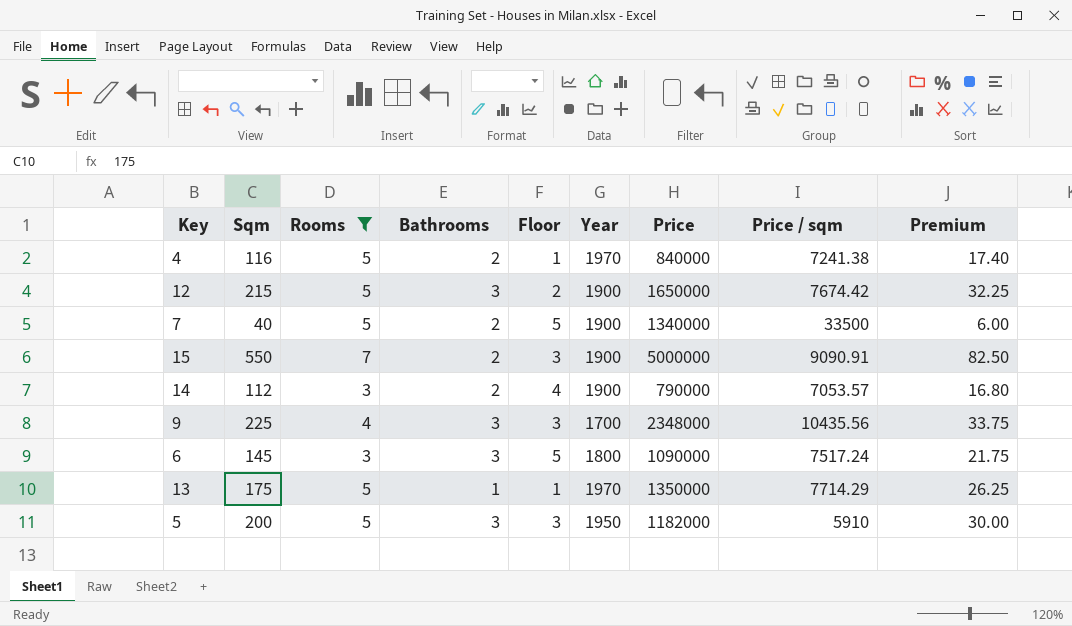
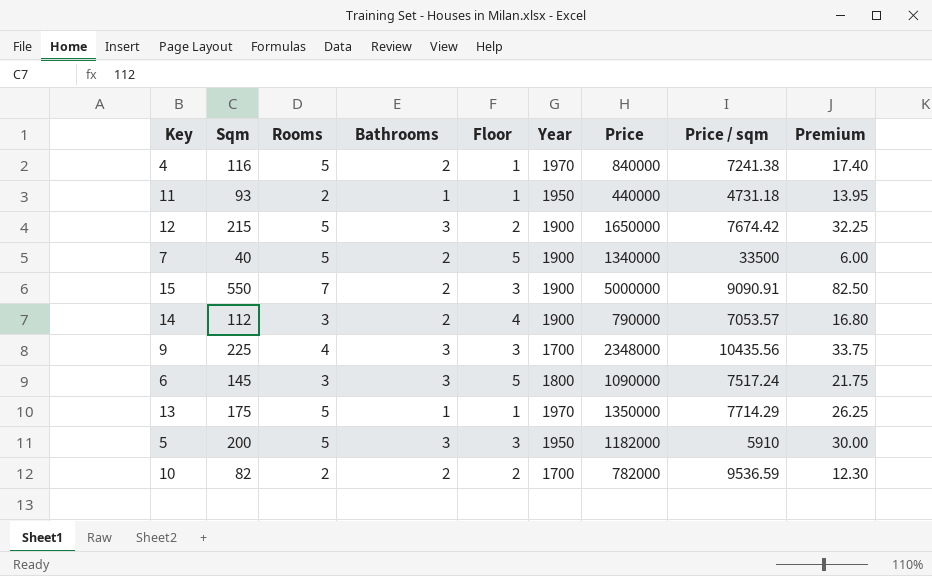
filter: Rooms != 2 -> none

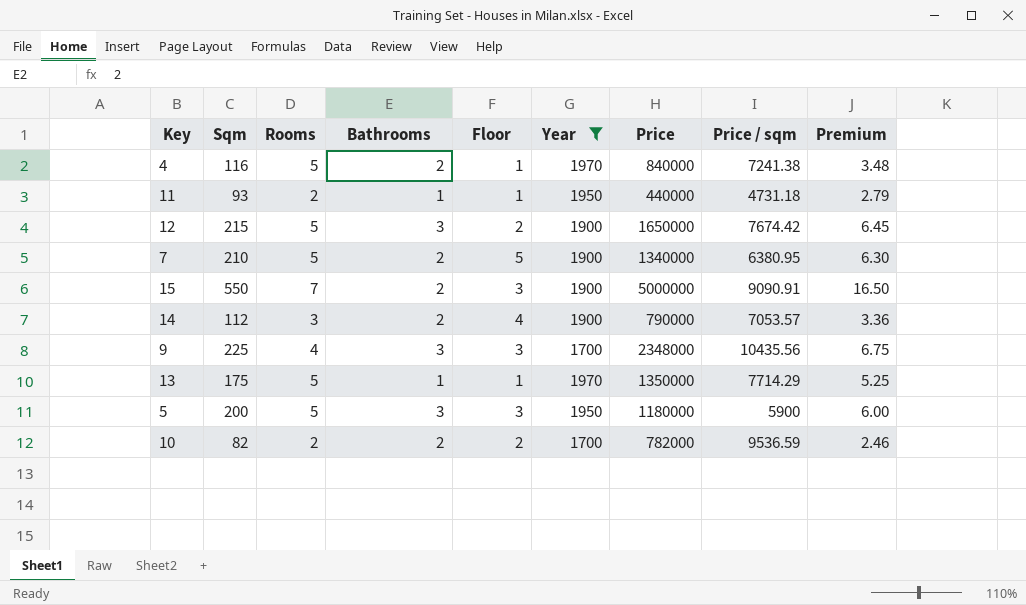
filter: none -> Year != 1800
column Premium | formula: [Sqm] * 0.15 -> [Sqm] * 0.03
7 | Sqm: 40 -> 210
7 | Price / sqm: 33500 -> 6380.95
5 | Price: 1182000 -> 1180000
5 | Price / sqm: 5910 -> 5900

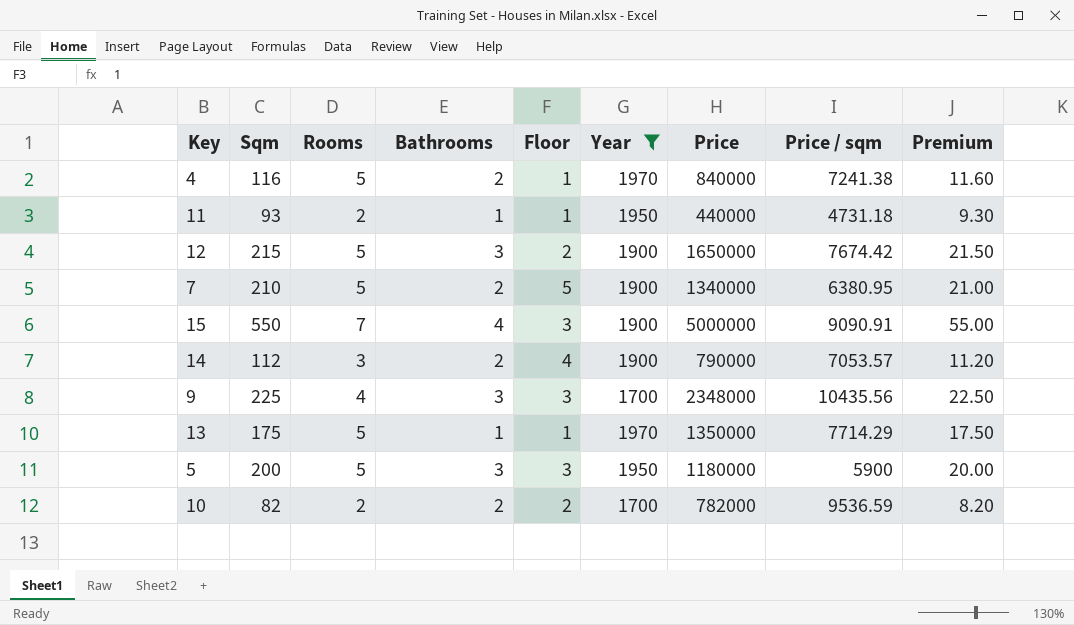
column Premium | formula: [Sqm] * 0.03 -> [Sqm] * 0.1
15 | Bathrooms: 2 -> 4

